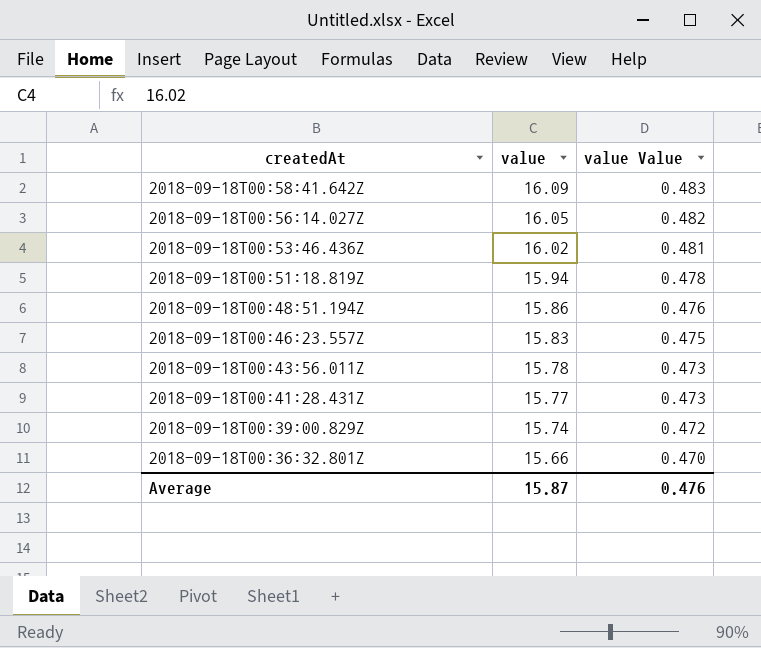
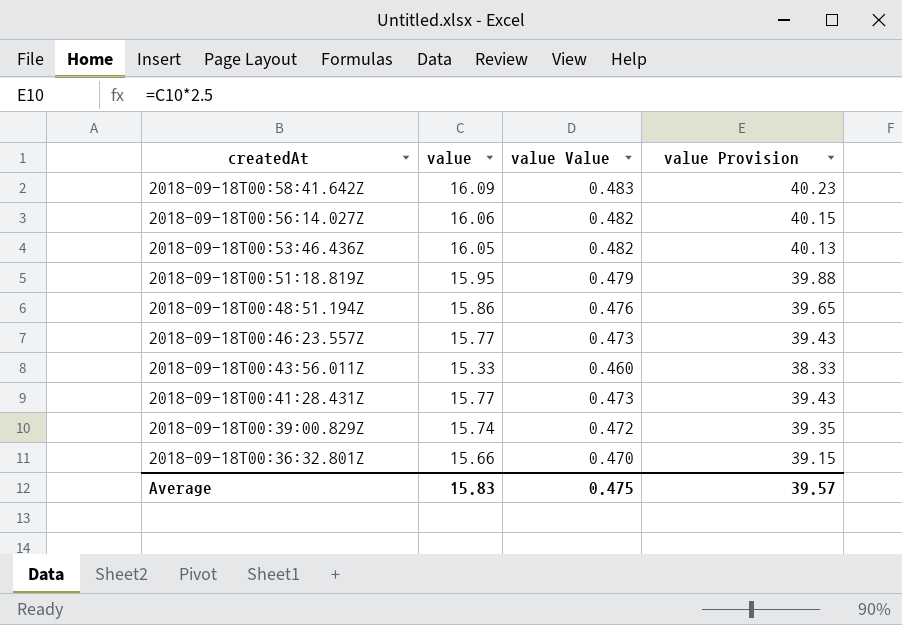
column value Provision | formula: none -> [value] * 2.5
2018-09-18T00:56:14.027Z | value: 16.05 -> 16.06
2018-09-18T00:53:46.436Z | value: 16.02 -> 16.05
2018-09-18T00:53:46.436Z | value Value: 0.481 -> 0.482
2018-09-18T00:51:18.819Z | value: 15.94 -> 15.95
2018-09-18T00:51:18.819Z | value Value: 0.478 -> 0.479
2018-09-18T00:46:23.557Z | value: 15.83 -> 15.77
2018-09-18T00:46:23.557Z | value Value: 0.475 -> 0.473
2018-09-18T00:43:56.011Z | value: 15.78 -> 15.33
2018-09-18T00:43:56.011Z | value Value: 0.473 -> 0.460
Average | value: 15.87 -> 15.83
Average | value Value: 0.476 -> 0.475

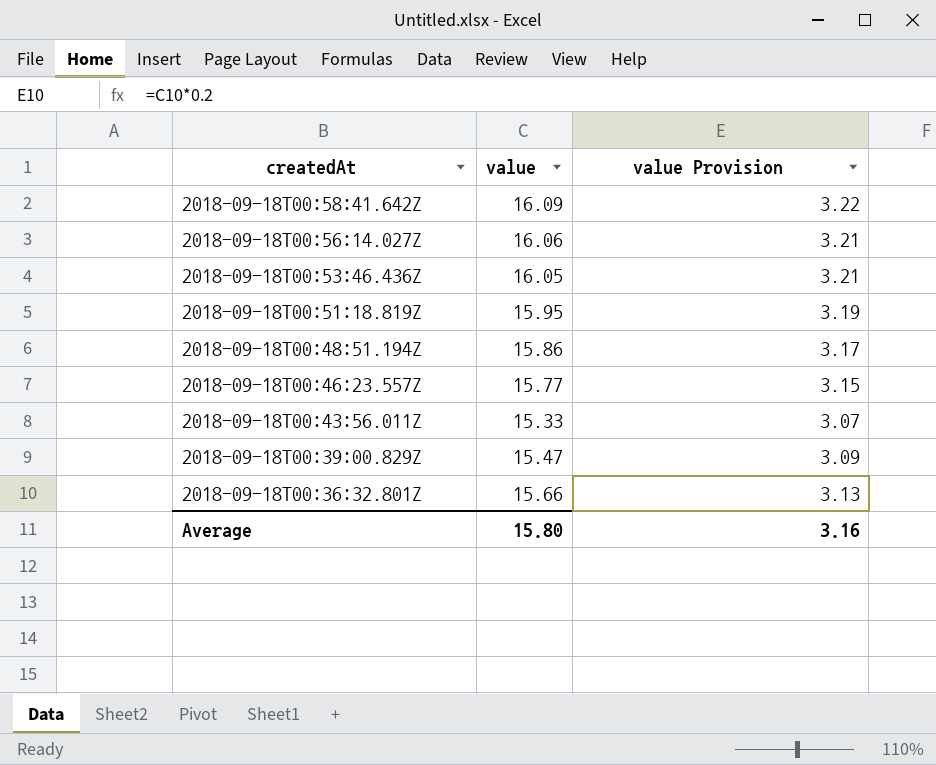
column value Value | formula: [value] * 0.03 -> none
column value Provision | formula: [value] * 2.5 -> [value] * 0.2
row 2018-09-18T00:41:28.431Z: 15.77 | 0.473 | 39.43 -> none
2018-09-18T00:39:00.829Z | value: 15.74 -> 15.47
Average | value: 15.83 -> 15.80
Average | value Provision: 39.57 -> 3.16

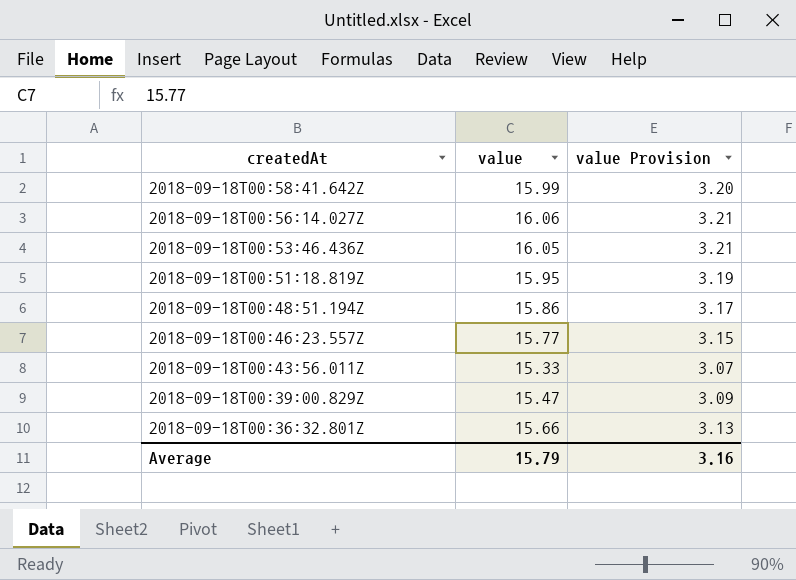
2018-09-18T00:58:41.642Z | value: 16.09 -> 15.99
2018-09-18T00:58:41.642Z | value Provision: 3.22 -> 3.20
Average | value: 15.80 -> 15.79

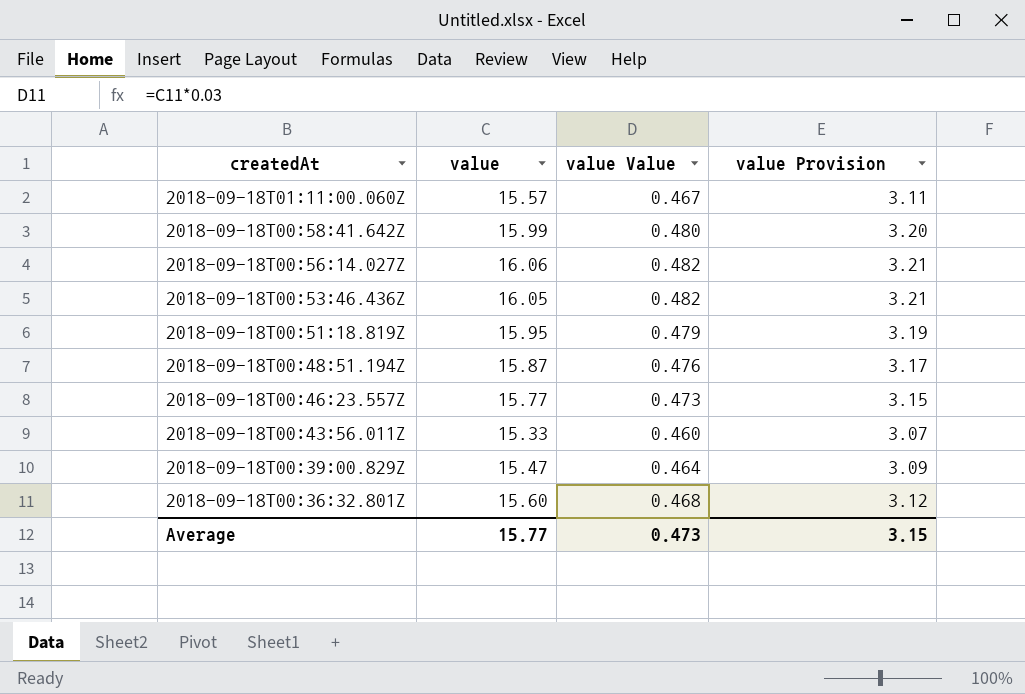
column value Value | formula: none -> [value] * 0.03
row 2018-09-18T01:11:00.060Z: none -> 15.57 | 0.467 | 3.11
2018-09-18T00:48:51.194Z | value: 15.86 -> 15.87
2018-09-18T00:36:32.801Z | value: 15.66 -> 15.60
2018-09-18T00:36:32.801Z | value Provision: 3.13 -> 3.12
Average | value: 15.79 -> 15.77
Average | value Provision: 3.16 -> 3.15

